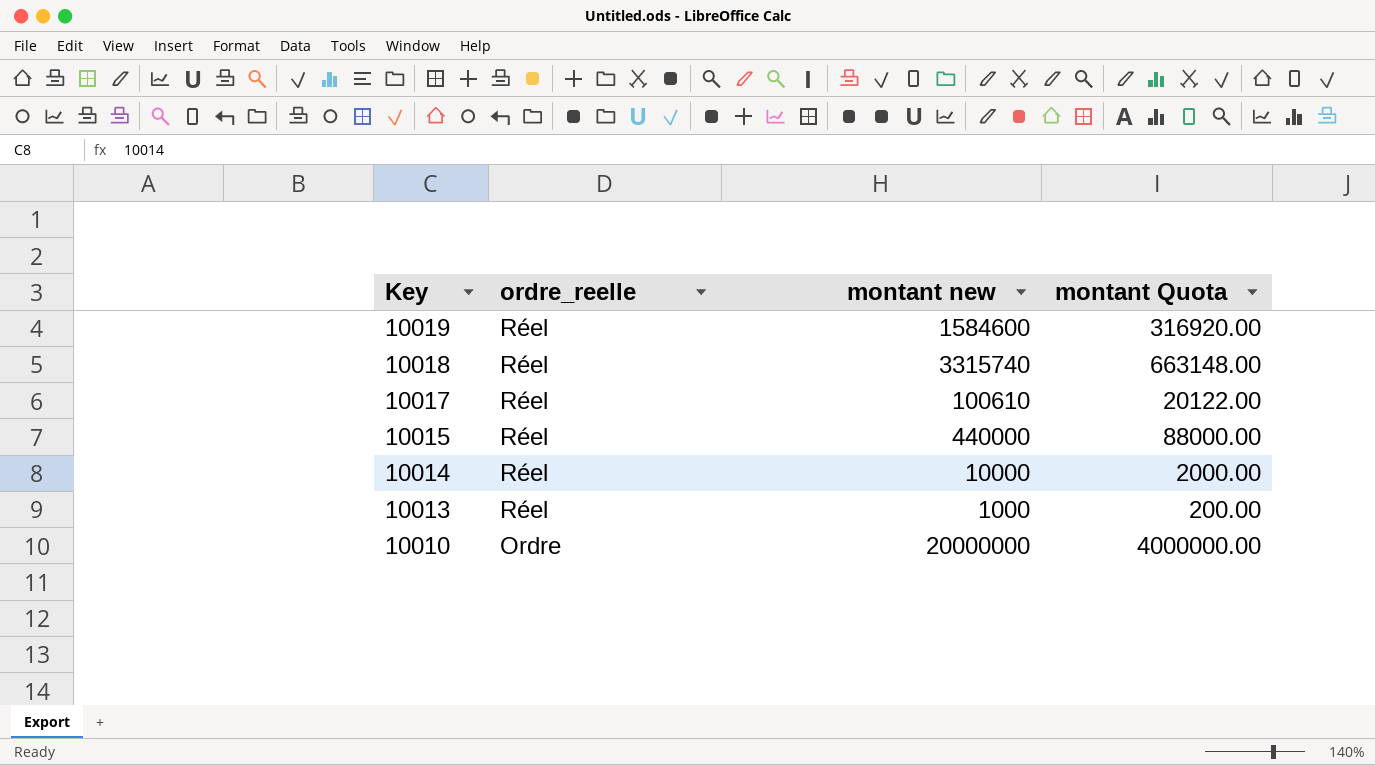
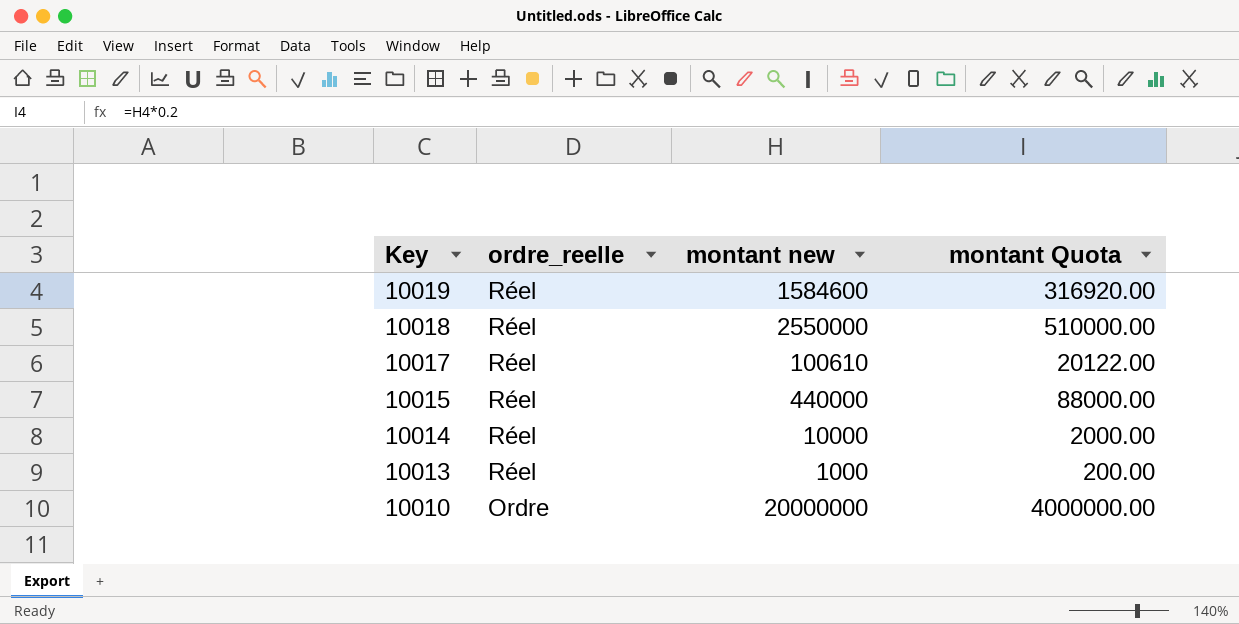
10018 | montant new: 3315740 -> 2550000
10018 | montant Quota: 663148.00 -> 510000.00

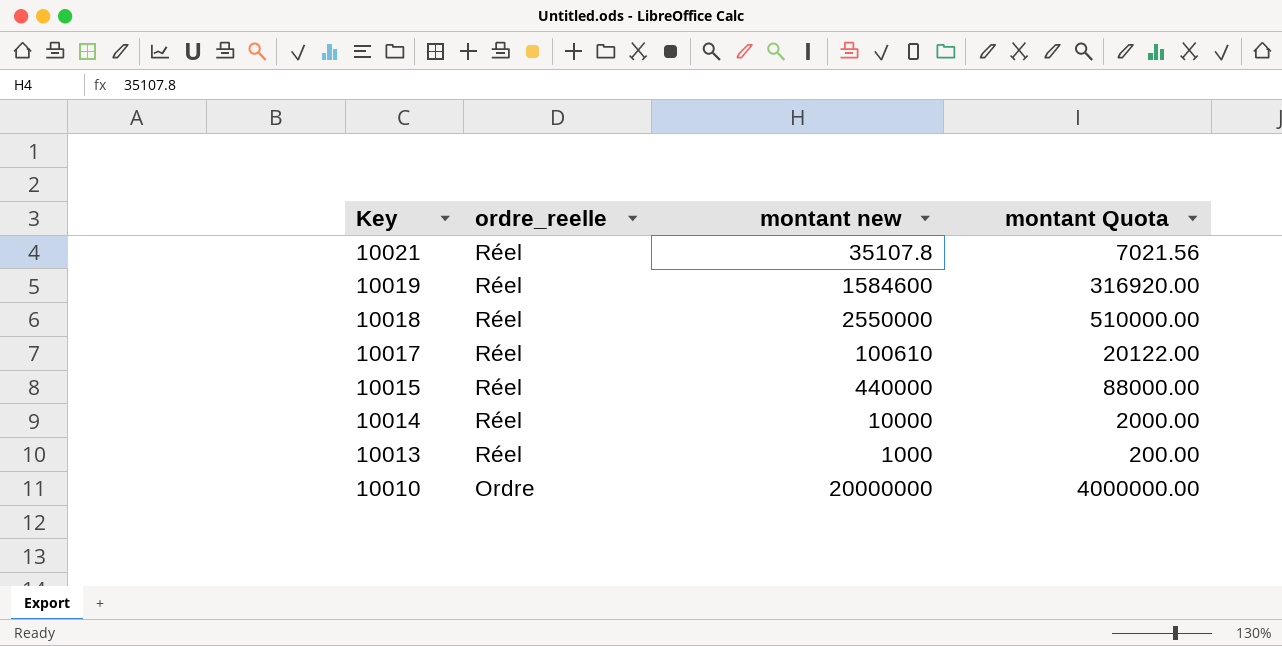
row 10021: none -> Réel | 35107.8 | 7021.56

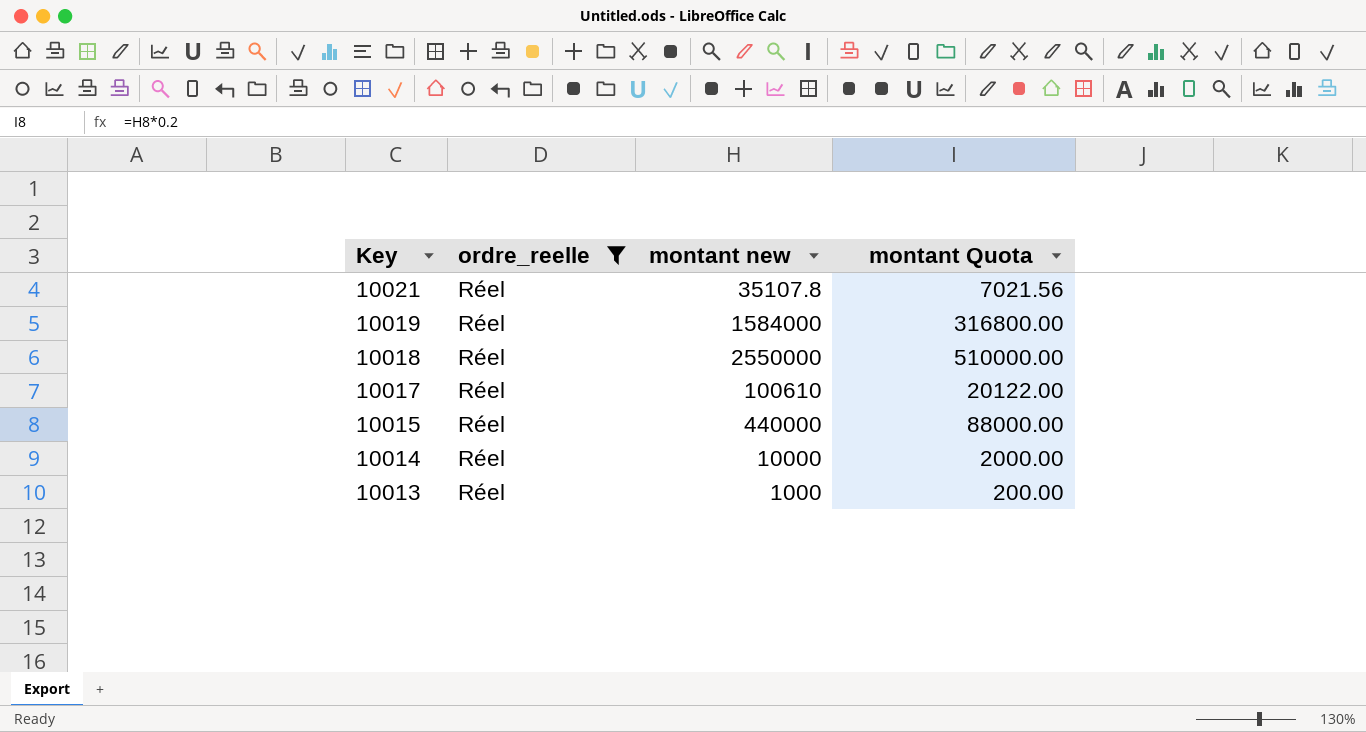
filter: none -> ordre_reelle = Réel
10019 | montant new: 1584600 -> 1584000
10019 | montant Quota: 316920.00 -> 316800.00

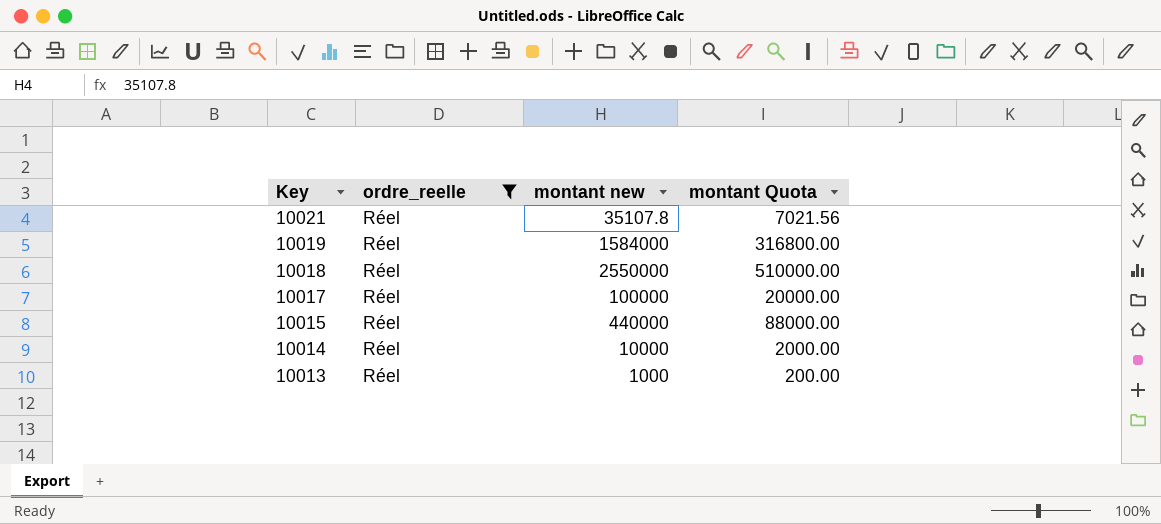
10017 | montant new: 100610 -> 100000
10017 | montant Quota: 20122.00 -> 20000.00

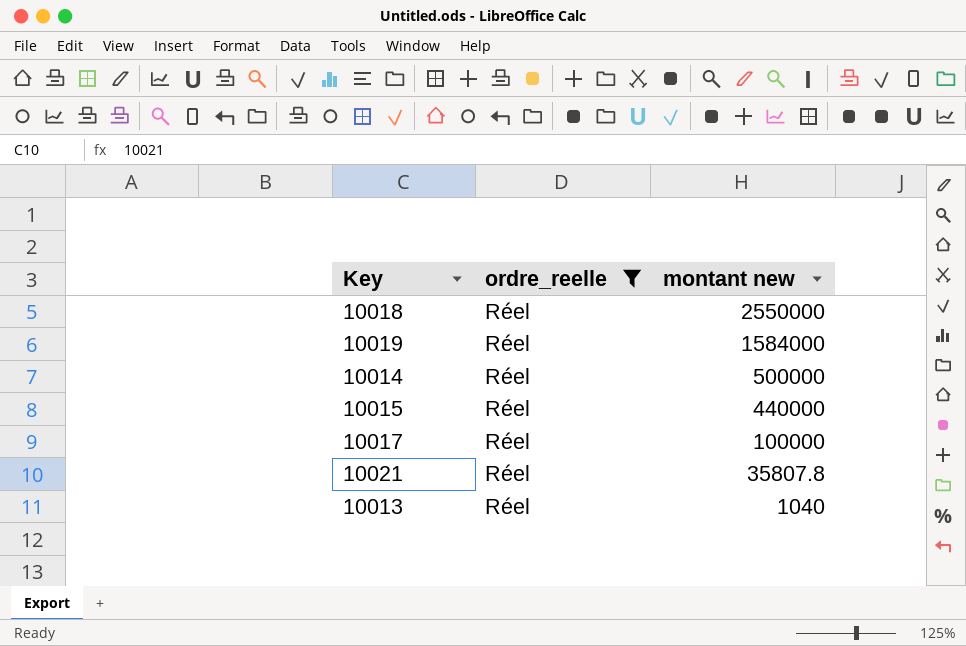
row order: Key descending -> montant new descending
column montant Quota | formula: [montant new] * 0.2 -> none
10014 | montant new: 10000 -> 500000
10021 | montant new: 35107.8 -> 35807.8
10013 | montant new: 1000 -> 1040

